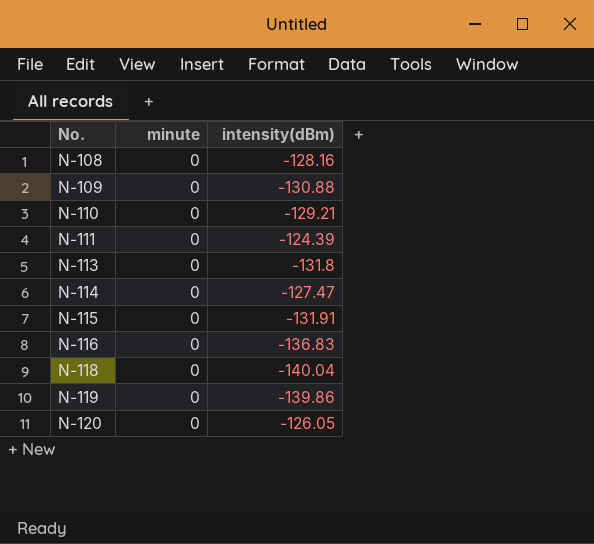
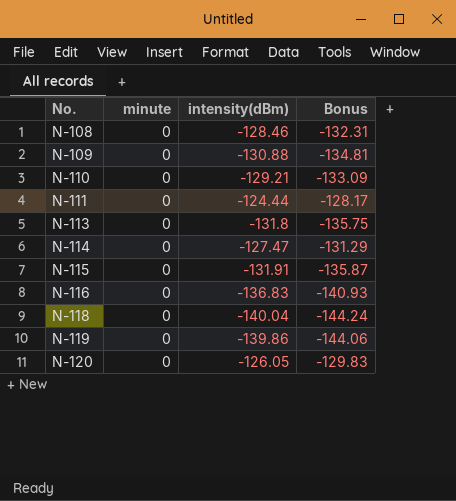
column Bonus | formula: none -> [intensity(dBm)] * 1.03
N-108 | intensity(dBm): -128.16 -> -128.46
N-111 | intensity(dBm): -124.39 -> -124.44

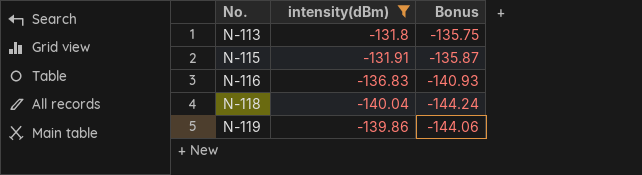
filter: none -> intensity(dBm) <= -131.8
column minute | position: 2 -> none

